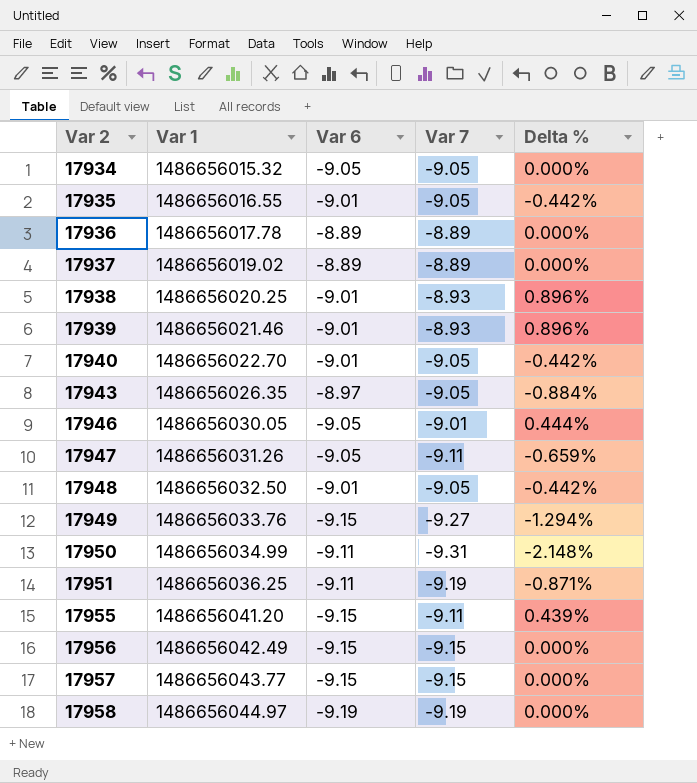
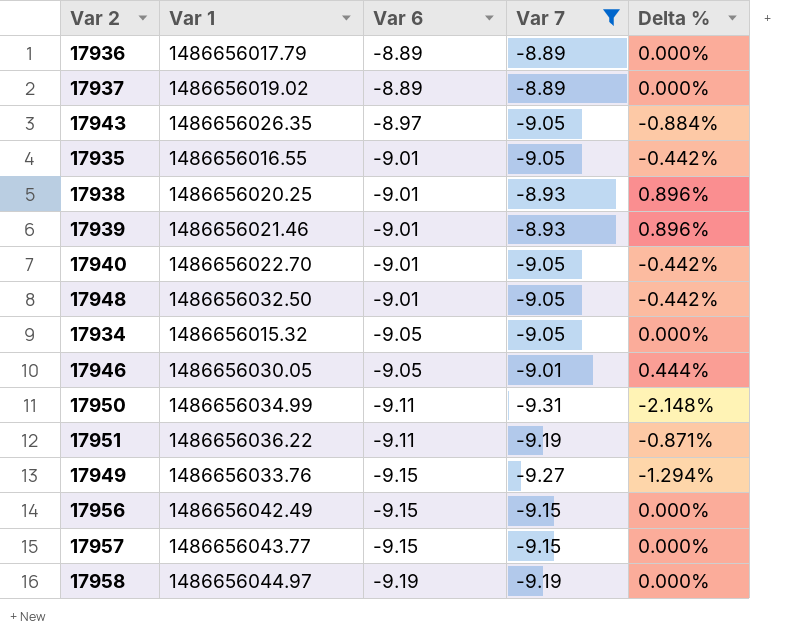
filter: none -> Var 7 != -9.11
row order: Var 2 ascending -> Var 6 descending
17936 | Var 1: 1486656017.78 -> 1486656017.79
17951 | Var 1: 1486656036.25 -> 1486656036.22

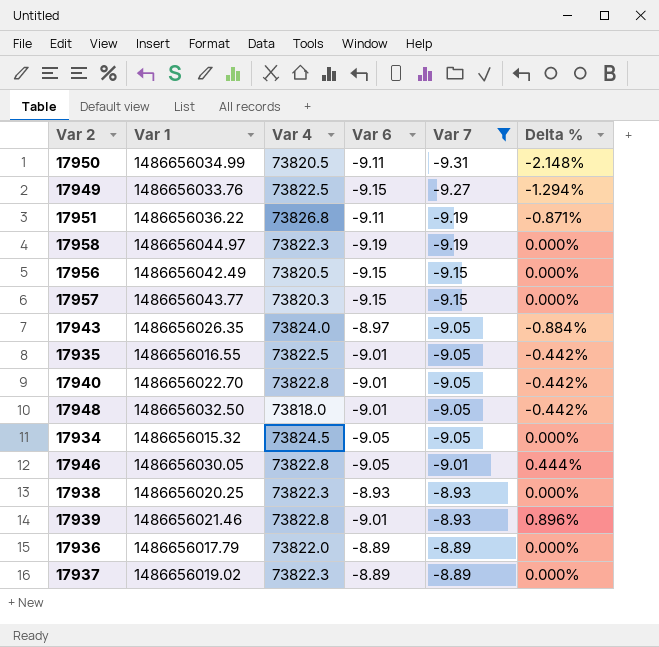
row order: Var 6 descending -> Var 7 ascending
column Var 4 | position: none -> 3
17938 | Var 6: -9.01 -> -8.93
17938 | Delta %: 0.896% -> 0.000%

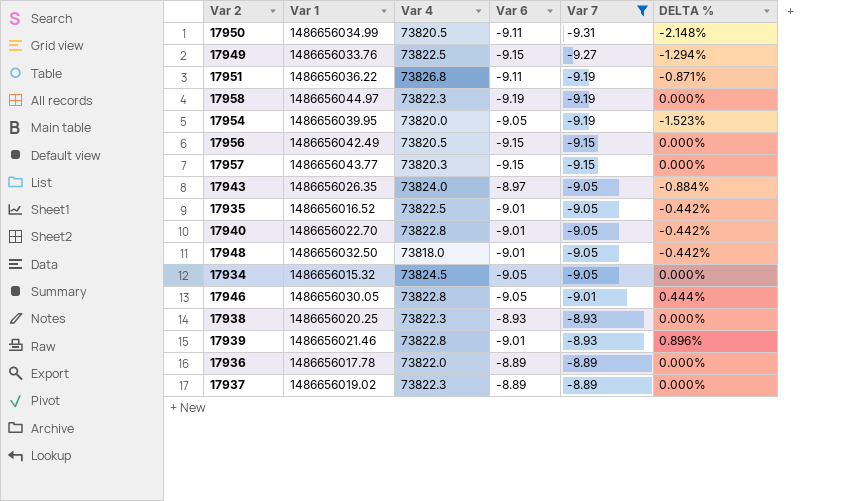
column name: Delta % -> DELTA %
row 17954: none -> 1486656039.95 | 73820.0 | -9.05 | -9.19 | -1.523%
17935 | Var 1: 1486656016.55 -> 1486656016.52
17936 | Var 1: 1486656017.79 -> 1486656017.78

